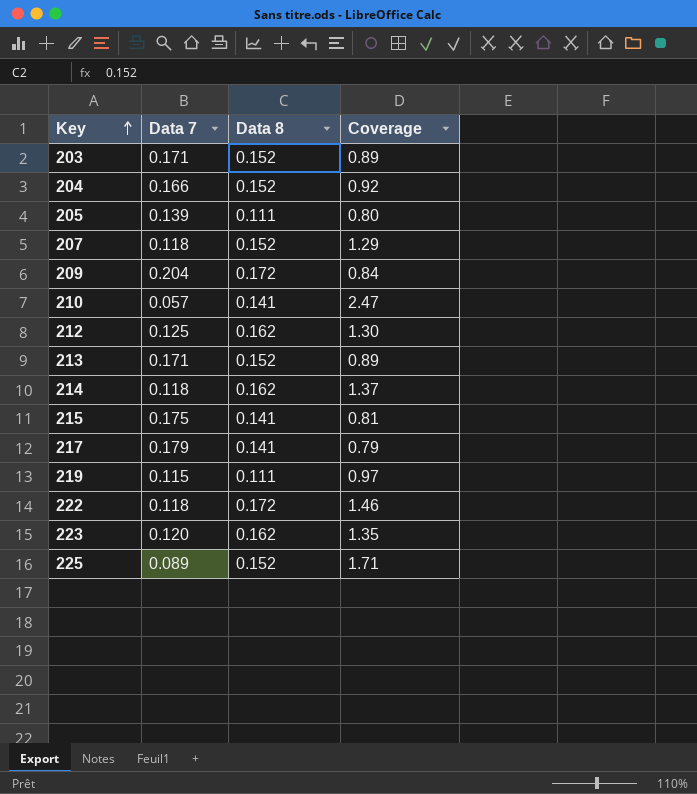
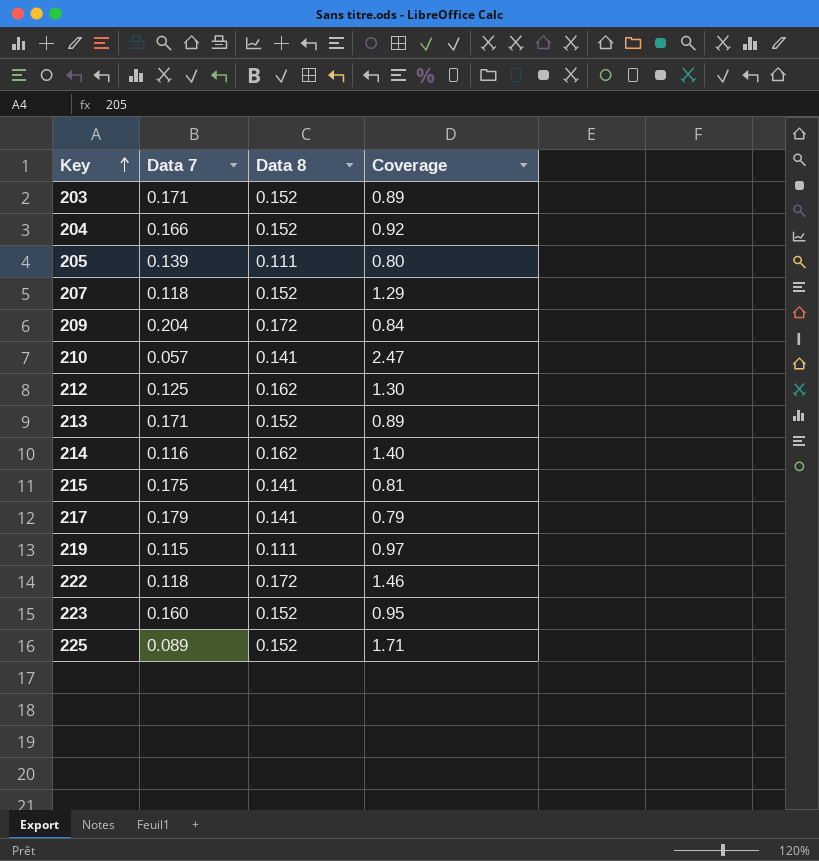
214 | Data 7: 0.118 -> 0.116
214 | Coverage: 1.37 -> 1.40
223 | Data 7: 0.120 -> 0.160
223 | Data 8: 0.162 -> 0.152
223 | Coverage: 1.35 -> 0.95

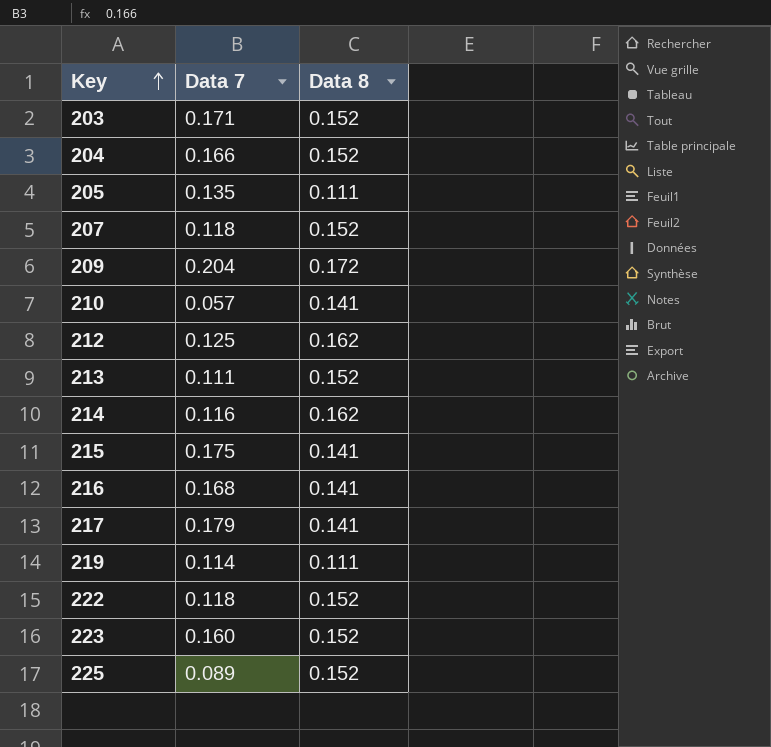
column Coverage | formula: [Data 8] / [Data 7] -> none
205 | Data 7: 0.139 -> 0.135
213 | Data 7: 0.171 -> 0.111
row 216: none -> 0.168 | 0.141
219 | Data 7: 0.115 -> 0.114
222 | Data 8: 0.172 -> 0.152

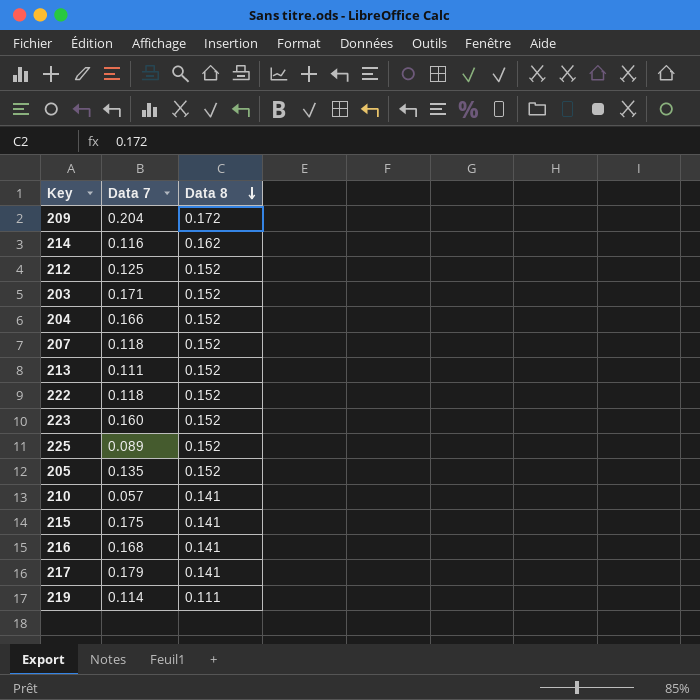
row order: Key ascending -> Data 8 descending
212 | Data 8: 0.162 -> 0.152
205 | Data 8: 0.111 -> 0.152

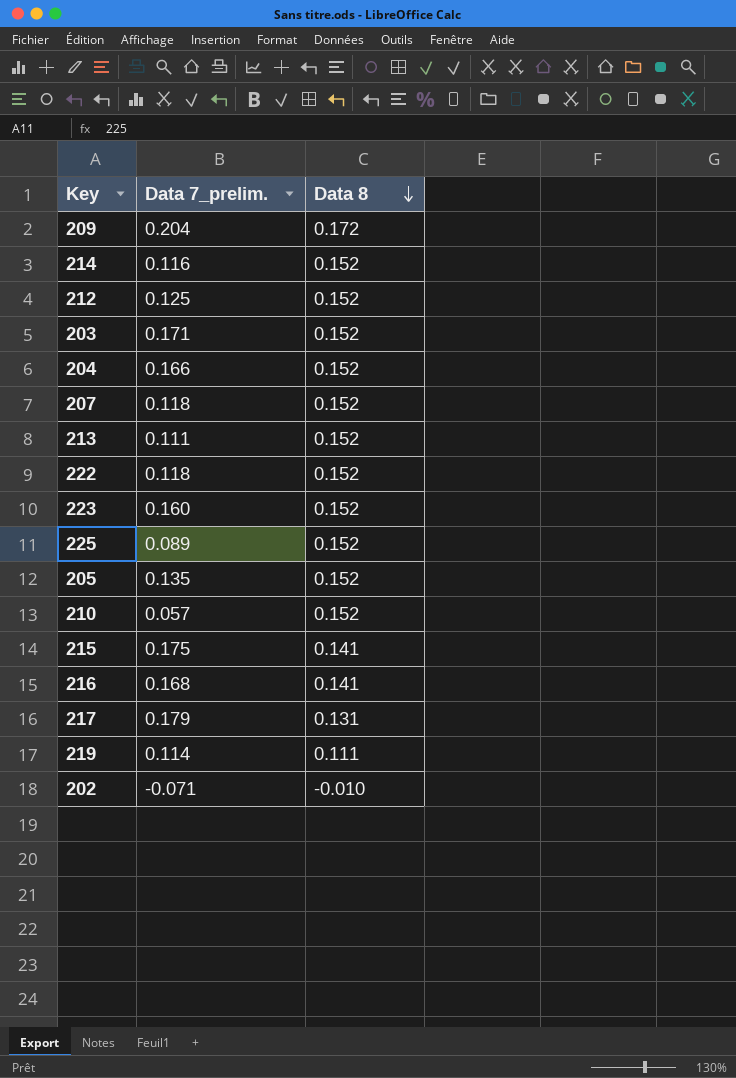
column name: Data 7 -> Data 7_prelim.
214 | Data 8: 0.162 -> 0.152
210 | Data 8: 0.141 -> 0.152
217 | Data 8: 0.141 -> 0.131
row 202: none -> -0.071 | -0.010

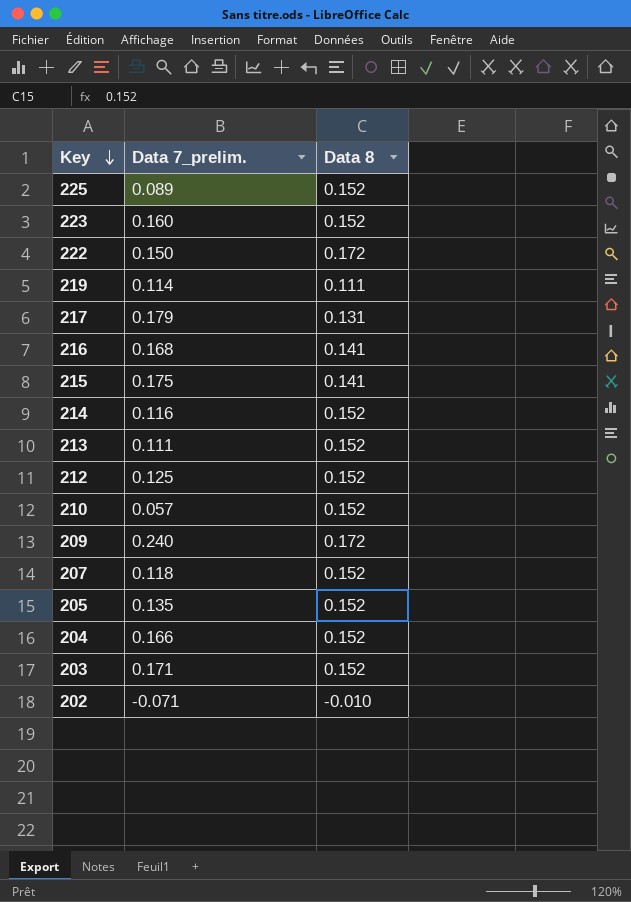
row order: Data 8 descending -> Key descending
222 | Data 7_prelim.: 0.118 -> 0.150
222 | Data 8: 0.152 -> 0.172
209 | Data 7_prelim.: 0.204 -> 0.240

